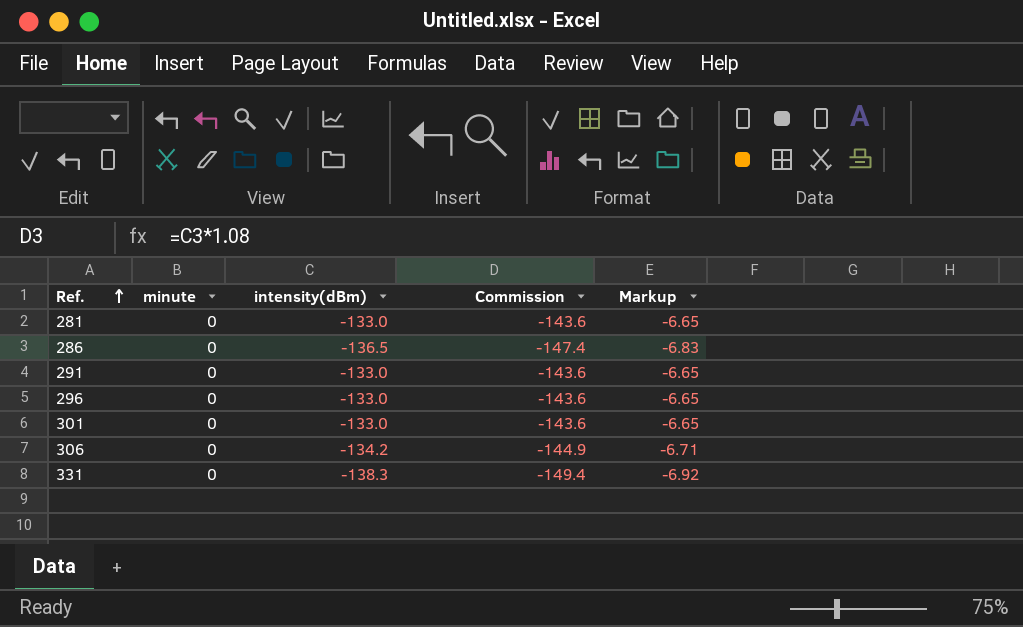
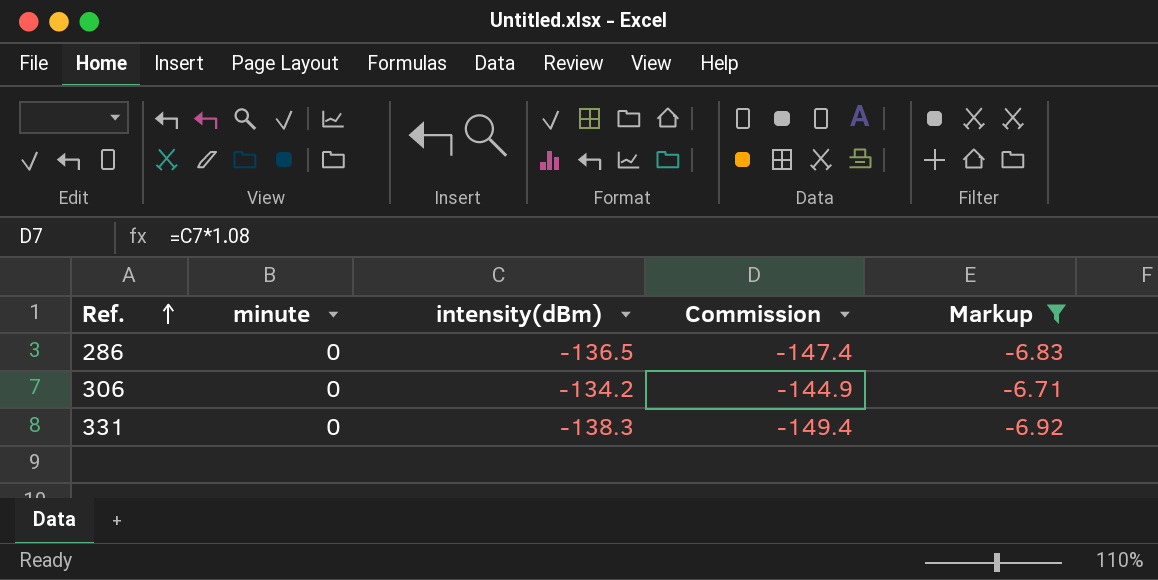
filter: none -> Markup != -6.65

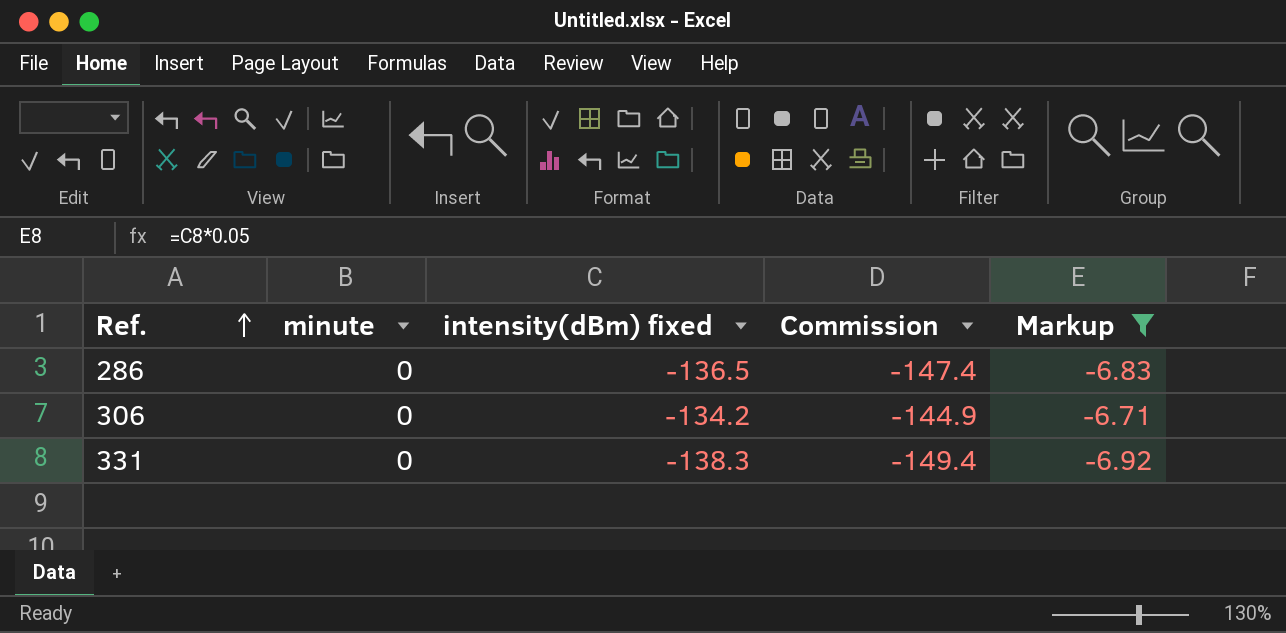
column name: intensity(dBm) -> intensity(dBm) fixed

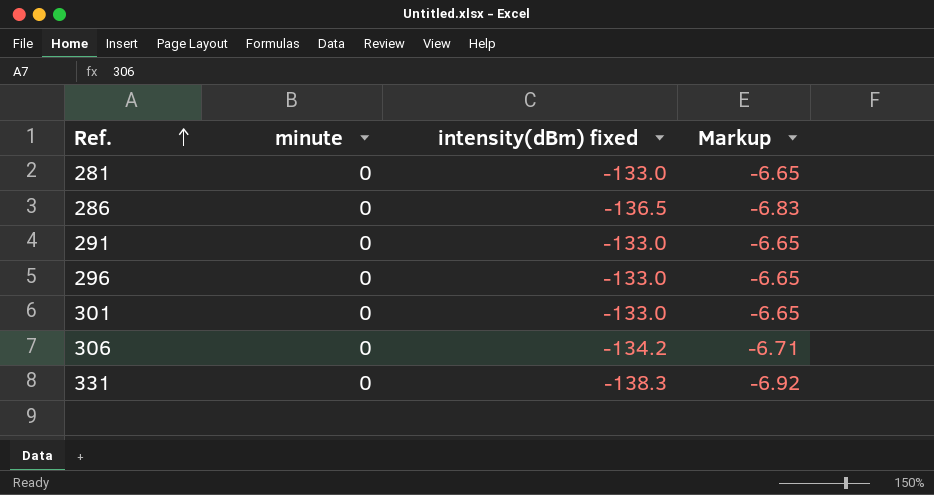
filter: Markup != -6.65 -> none
column Commission | formula: [intensity(dBm) fixed] * 1.08 -> none

